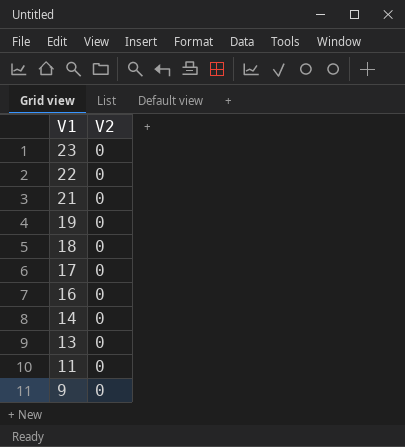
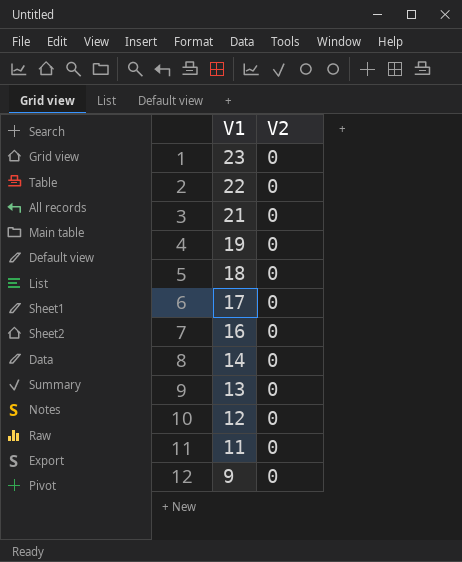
row 12: none -> 0

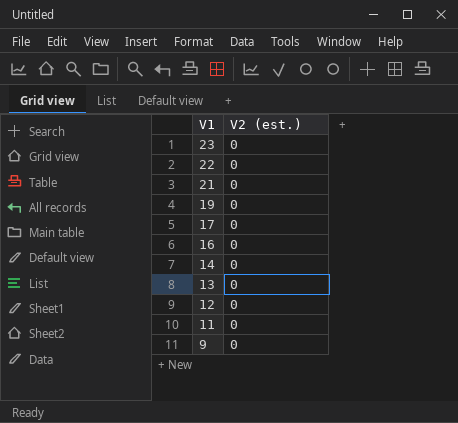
column name: V2 -> V2 (est.)
row 18: 0 -> none

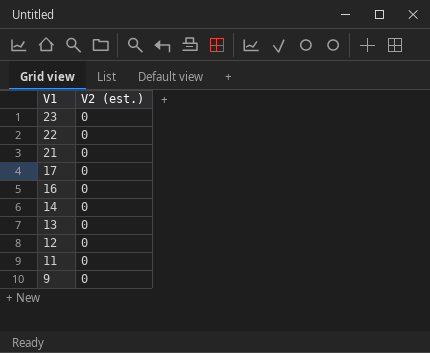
row 19: 0 -> none

